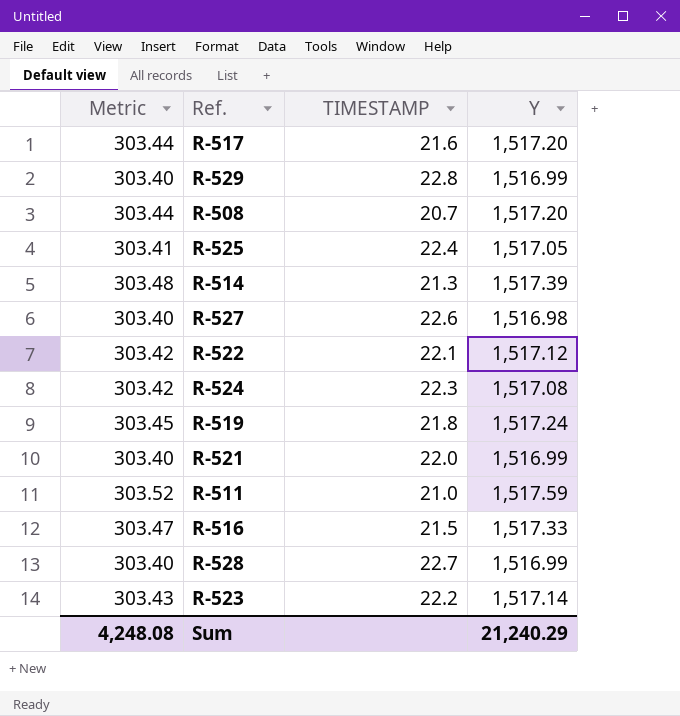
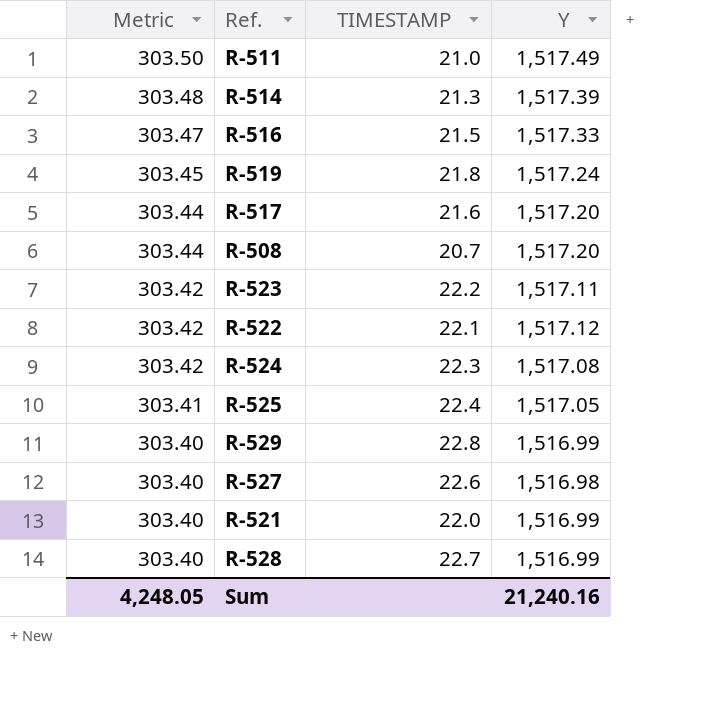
row order: none -> Metric descending
R-511 | Metric: 303.52 -> 303.50
R-511 | Y: 1,517.59 -> 1,517.49
R-523 | Metric: 303.43 -> 303.42
R-523 | Y: 1,517.14 -> 1,517.11
Sum | Metric: 4,248.08 -> 4,248.05
Sum | Y: 21,240.29 -> 21,240.16

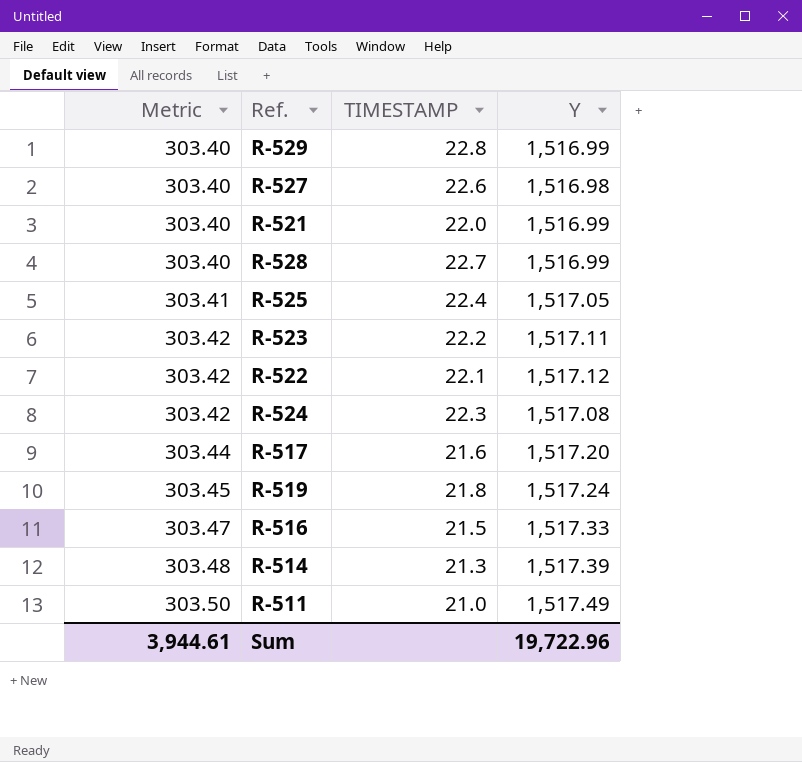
row order: Metric descending -> Metric ascending
row R-508: 303.44 | 20.7 | 1,517.20 -> none
Sum | Metric: 4,248.05 -> 3,944.61
Sum | Y: 21,240.16 -> 19,722.96

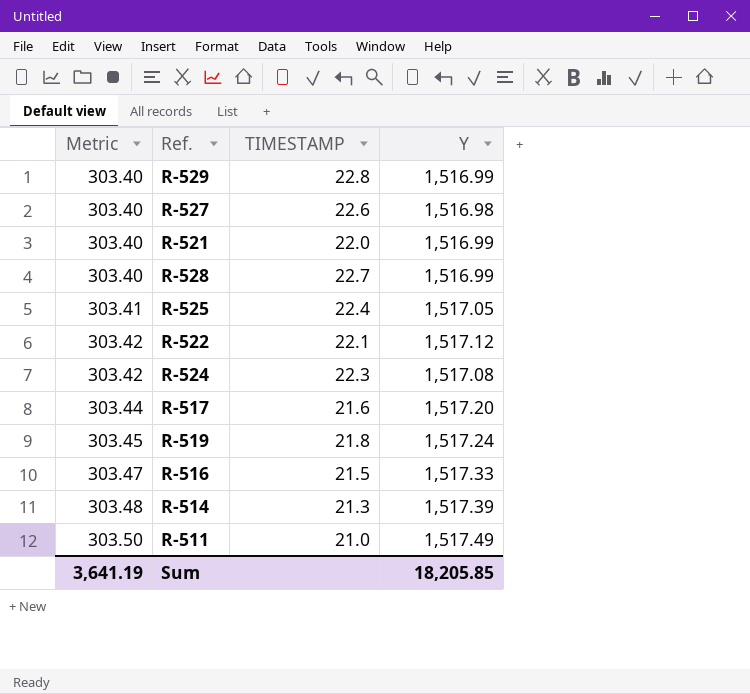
row R-523: 303.42 | 22.2 | 1,517.11 -> none
Sum | Metric: 3,944.61 -> 3,641.19
Sum | Y: 19,722.96 -> 18,205.85

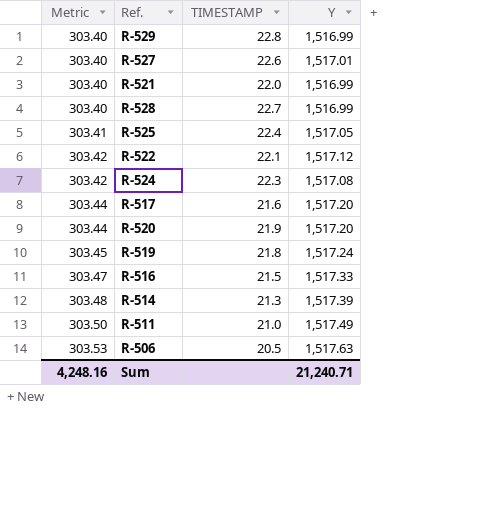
R-527 | Y: 1,516.98 -> 1,517.01
row R-520: none -> 303.44 | 21.9 | 1,517.20
row R-506: none -> 303.53 | 20.5 | 1,517.63
Sum | Metric: 3,641.19 -> 4,248.16
Sum | Y: 18,205.85 -> 21,240.71

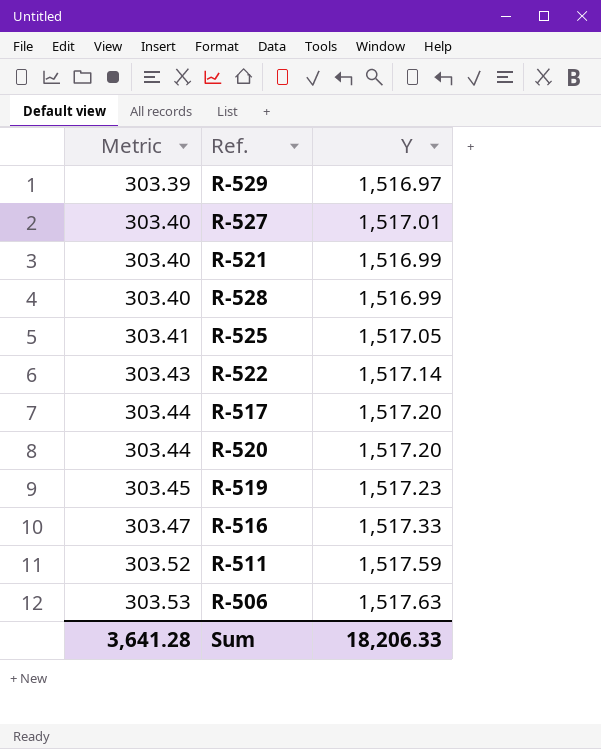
column TIMESTAMP | position: 3 -> none
row R-524: 303.42 | 22.3 | 1,517.08 -> none
row R-514: 303.48 | 21.3 | 1,517.39 -> none
R-529 | Metric: 303.40 -> 303.39
R-529 | Y: 1,516.99 -> 1,516.97
R-522 | Metric: 303.42 -> 303.43
R-522 | Y: 1,517.12 -> 1,517.14
R-519 | Y: 1,517.24 -> 1,517.23
R-511 | Metric: 303.50 -> 303.52
R-511 | Y: 1,517.49 -> 1,517.59
Sum | Metric: 4,248.16 -> 3,641.28
Sum | Y: 21,240.71 -> 18,206.33

